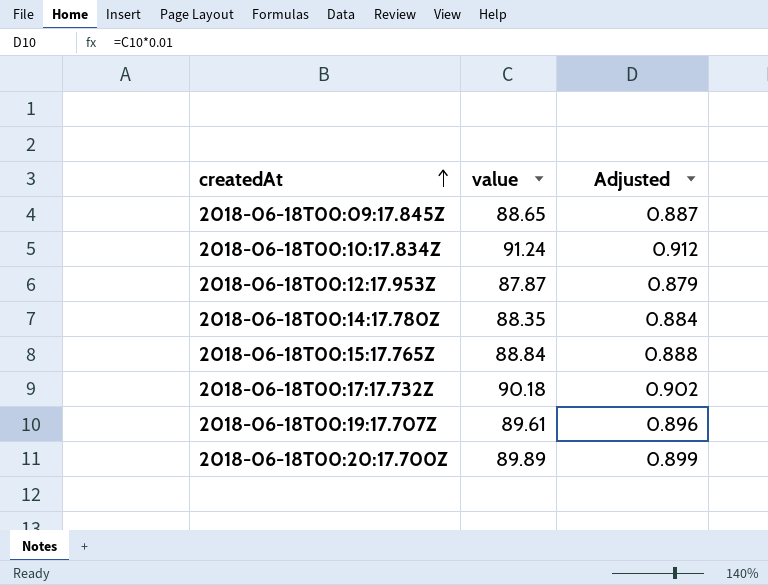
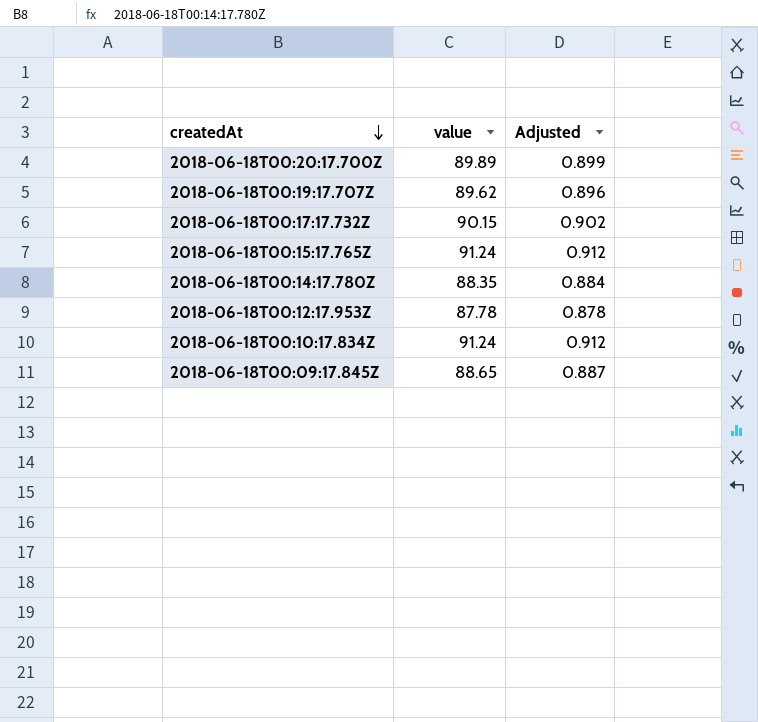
row order: createdAt ascending -> createdAt descending
2018-06-18T00:19:17.707Z | value: 89.61 -> 89.62
2018-06-18T00:17:17.732Z | value: 90.18 -> 90.15
2018-06-18T00:15:17.765Z | value: 88.84 -> 91.24
2018-06-18T00:15:17.765Z | Adjusted: 0.888 -> 0.912
2018-06-18T00:12:17.953Z | value: 87.87 -> 87.78
2018-06-18T00:12:17.953Z | Adjusted: 0.879 -> 0.878

